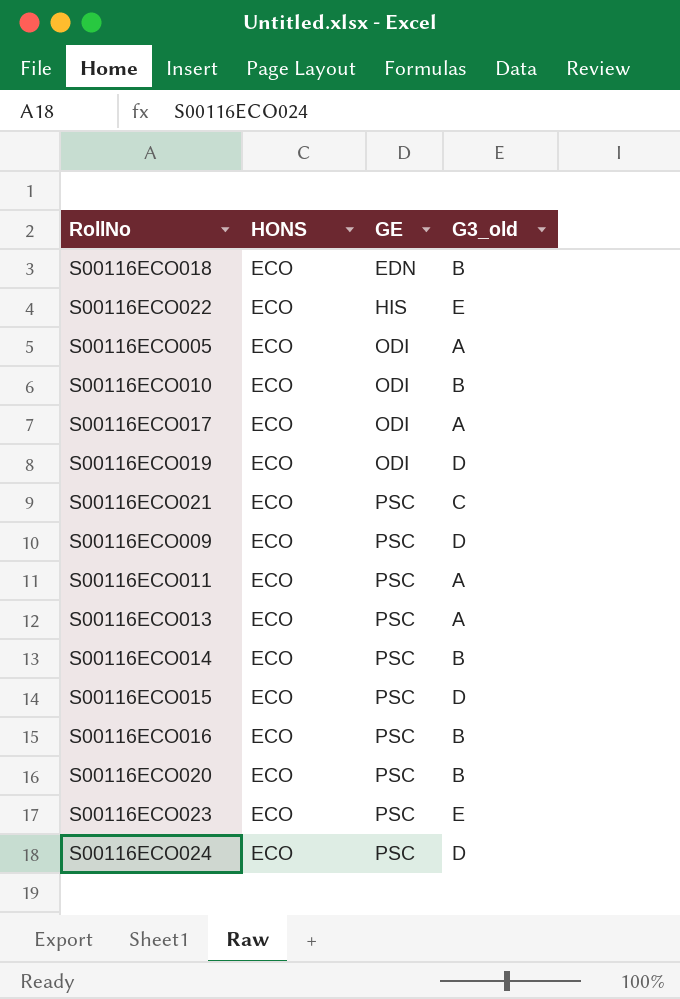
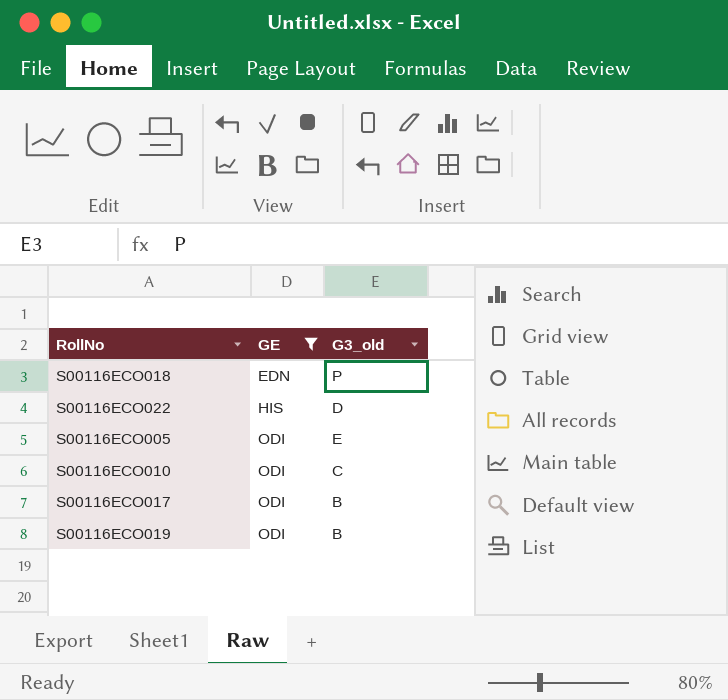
filter: none -> GE != PSC
column HONS | position: 2 -> none
S00116ECO018 | G3_old: B -> P
S00116ECO022 | G3_old: E -> D
S00116ECO005 | G3_old: A -> E
S00116ECO010 | G3_old: B -> C
S00116ECO017 | G3_old: A -> B
S00116ECO019 | G3_old: D -> B

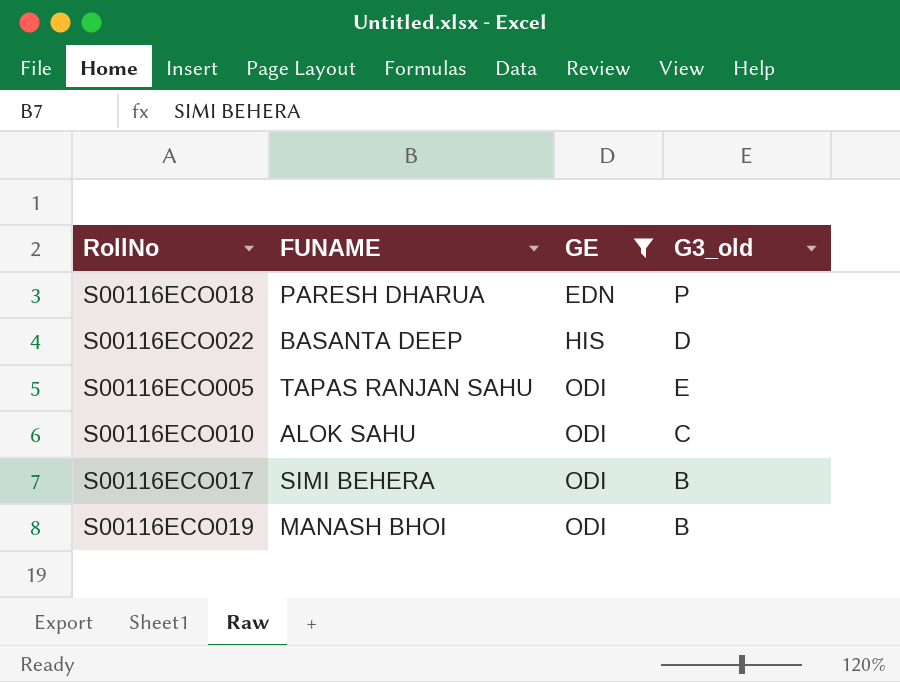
column FUNAME | position: none -> 2

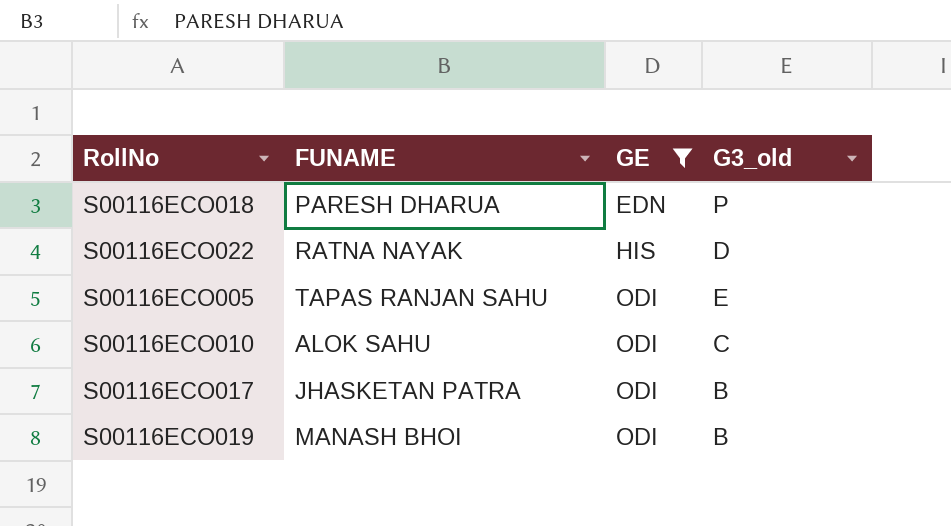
S00116ECO022 | FUNAME: BASANTA DEEP -> RATNA NAYAK
S00116ECO017 | FUNAME: SIMI BEHERA -> JHASKETAN PATRA

